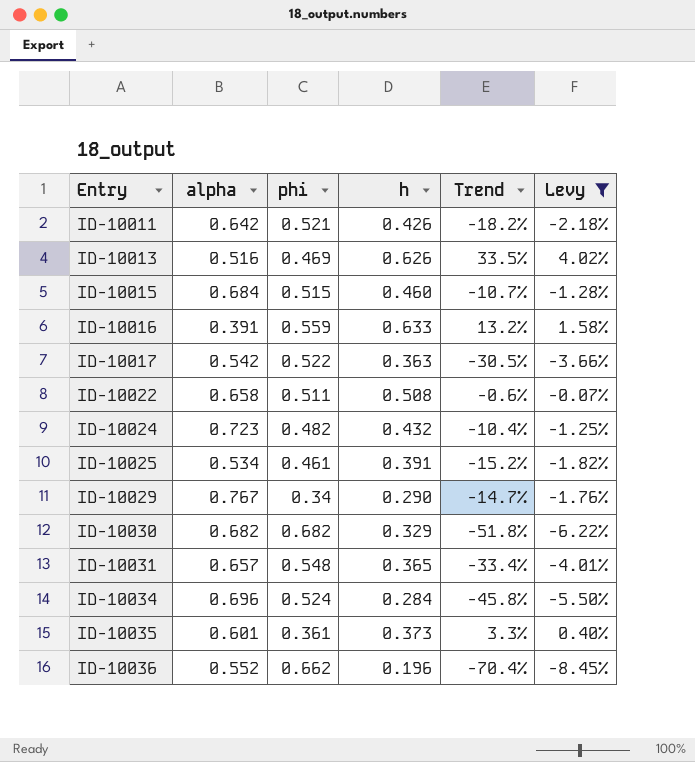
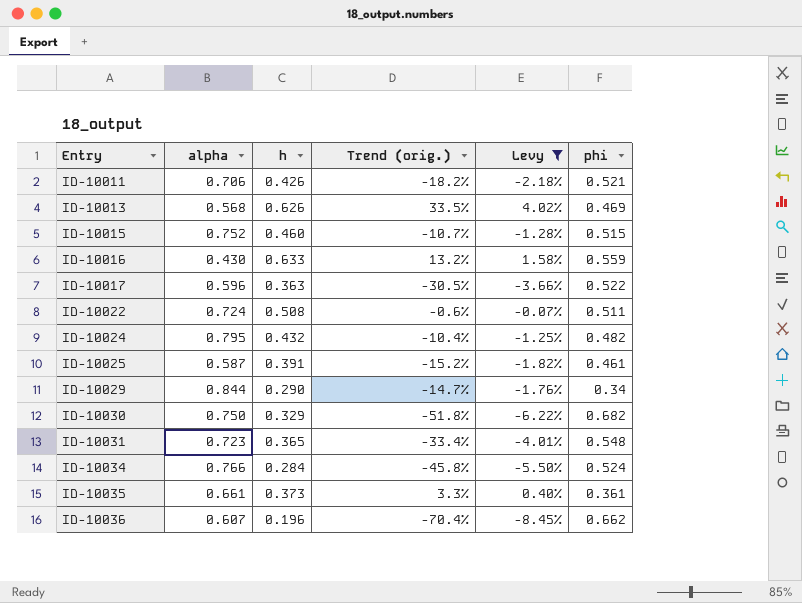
column name: Trend -> Trend (orig.)
column phi | position: 3 -> 6
ID-10011 | alpha: 0.642 -> 0.706
ID-10013 | alpha: 0.516 -> 0.568
ID-10015 | alpha: 0.684 -> 0.752
ID-10016 | alpha: 0.391 -> 0.430
ID-10017 | alpha: 0.542 -> 0.596
ID-10022 | alpha: 0.658 -> 0.724
ID-10024 | alpha: 0.723 -> 0.795
ID-10025 | alpha: 0.534 -> 0.587
ID-10029 | alpha: 0.767 -> 0.844
ID-10030 | alpha: 0.682 -> 0.750
ID-10031 | alpha: 0.657 -> 0.723
ID-10034 | alpha: 0.696 -> 0.766
ID-10035 | alpha: 0.601 -> 0.661
ID-10036 | alpha: 0.552 -> 0.607

